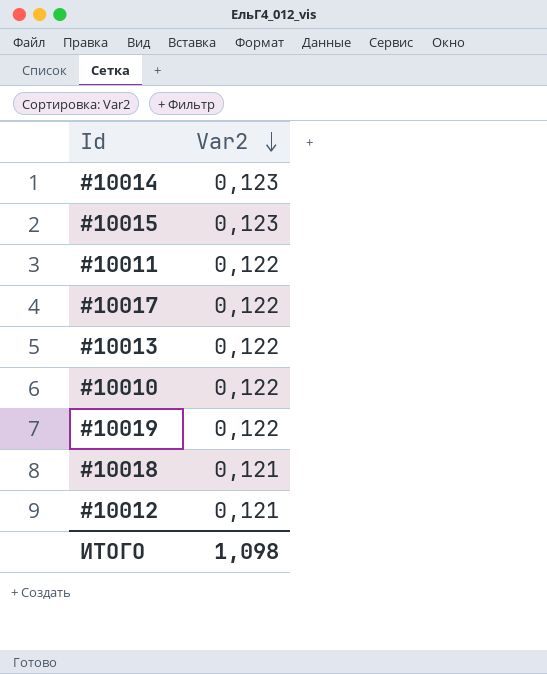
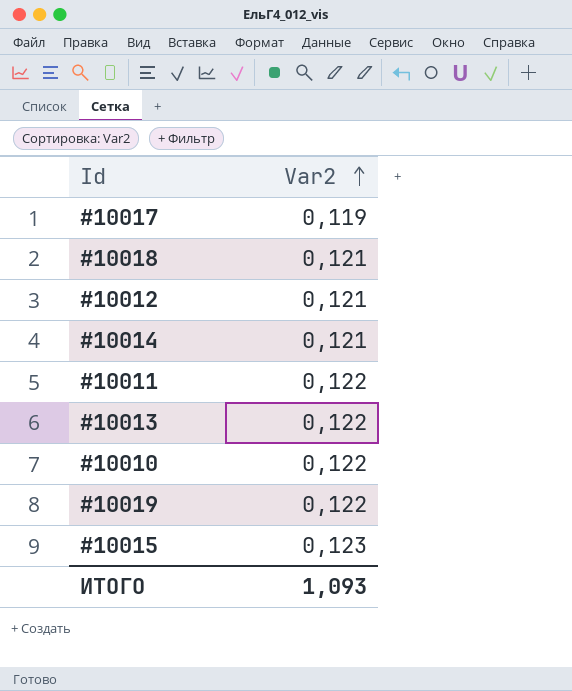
row order: Var2 descending -> Var2 ascending
#10017 | Var2: 0,122 -> 0,119
#10014 | Var2: 0,123 -> 0,121
ИТОГО | Var2: 1,098 -> 1,093

